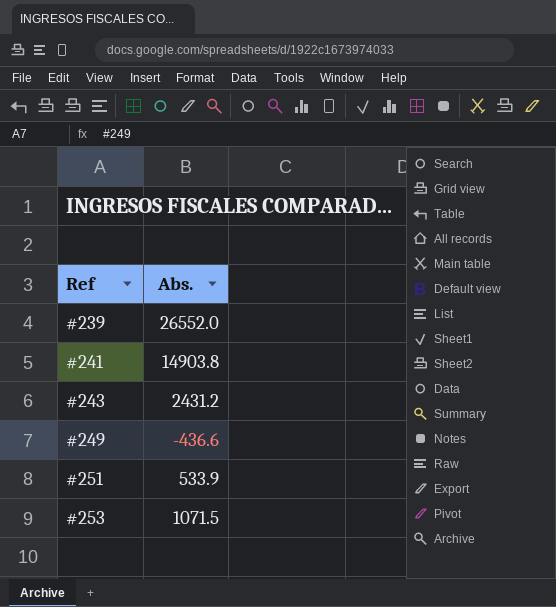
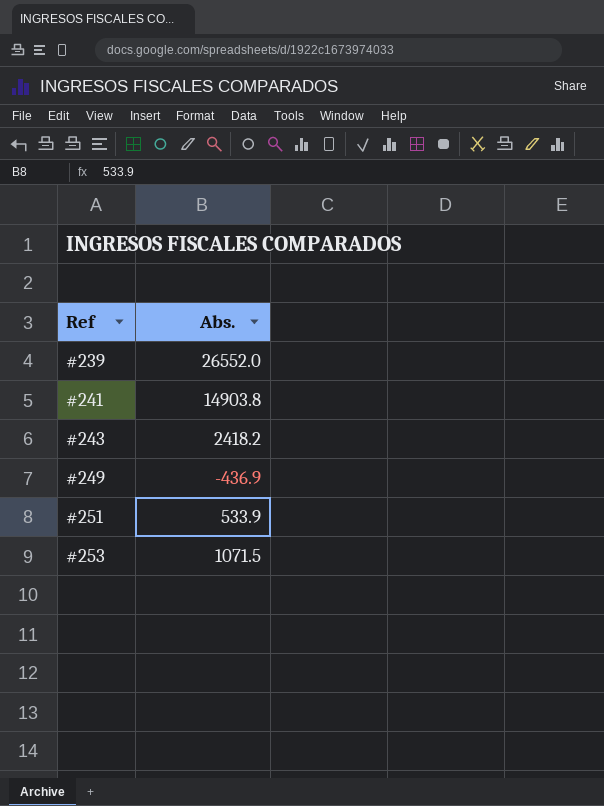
#243 | Abs.: 2431.2 -> 2418.2
#249 | Abs.: -436.6 -> -436.9

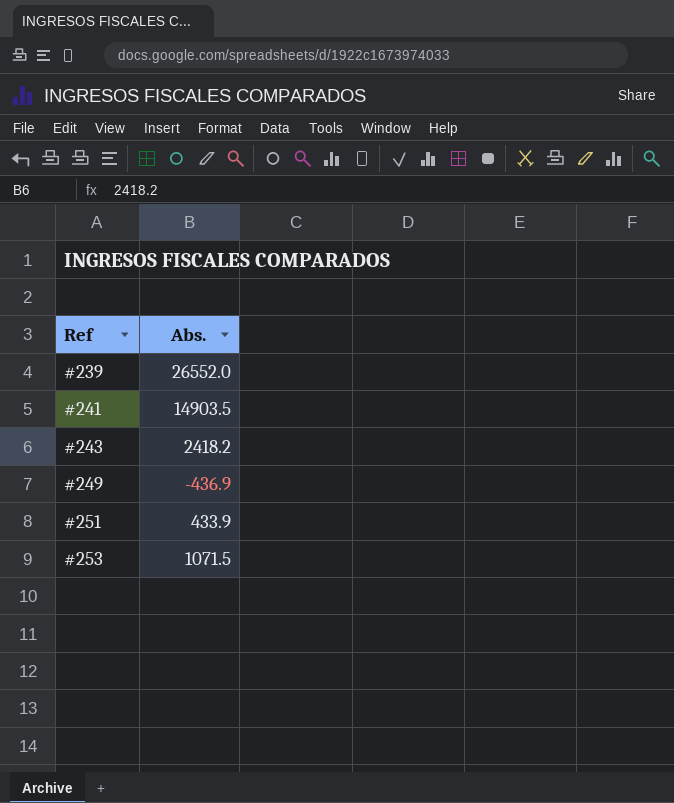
#241 | Abs.: 14903.8 -> 14903.5
#251 | Abs.: 533.9 -> 433.9

